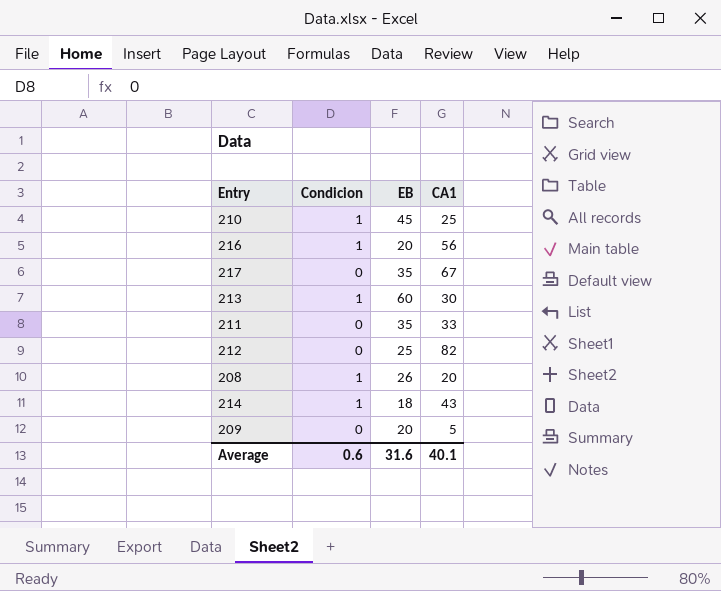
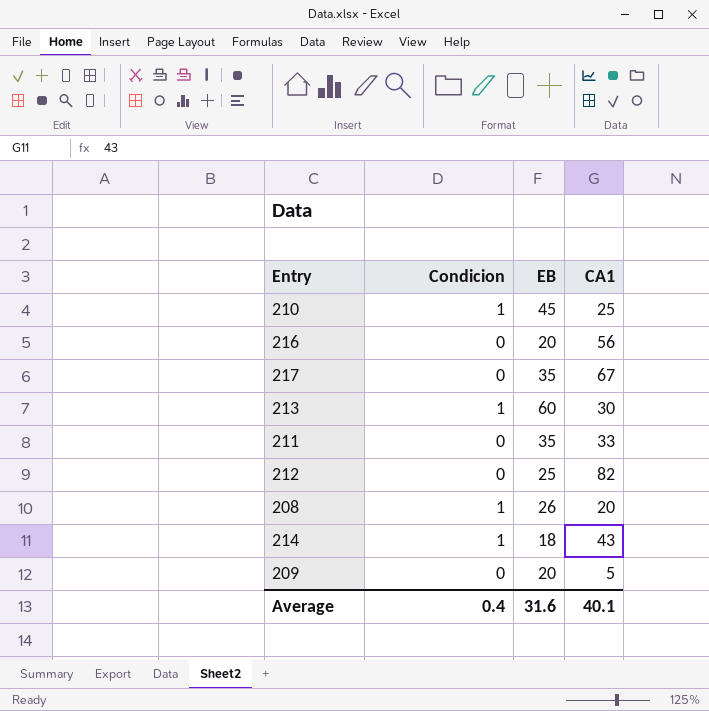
216 | Condicion: 1 -> 0
Average | Condicion: 0.6 -> 0.4

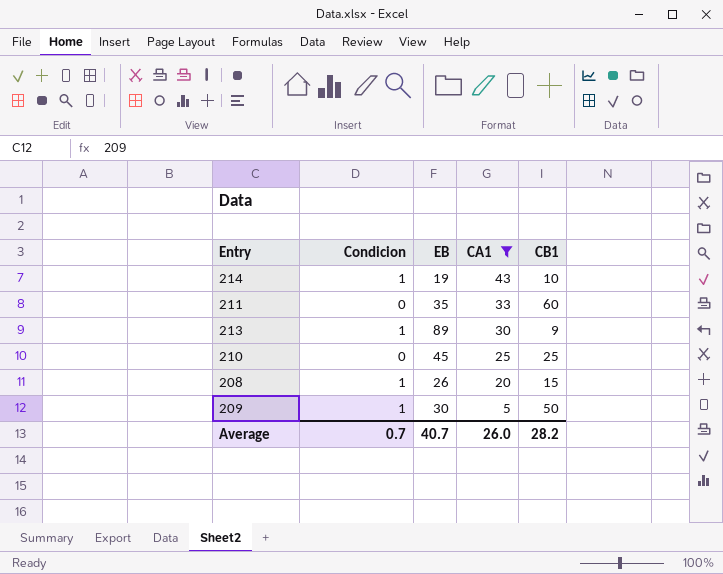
filter: none -> CA1 <= 43
row order: none -> CA1 descending
column CB1 | position: none -> 5
214 | EB: 18 -> 19
213 | EB: 60 -> 89
210 | Condicion: 1 -> 0
209 | Condicion: 0 -> 1
209 | EB: 20 -> 30
Average | Condicion: 0.4 -> 0.7
Average | EB: 31.6 -> 40.7
Average | CA1: 40.1 -> 26.0

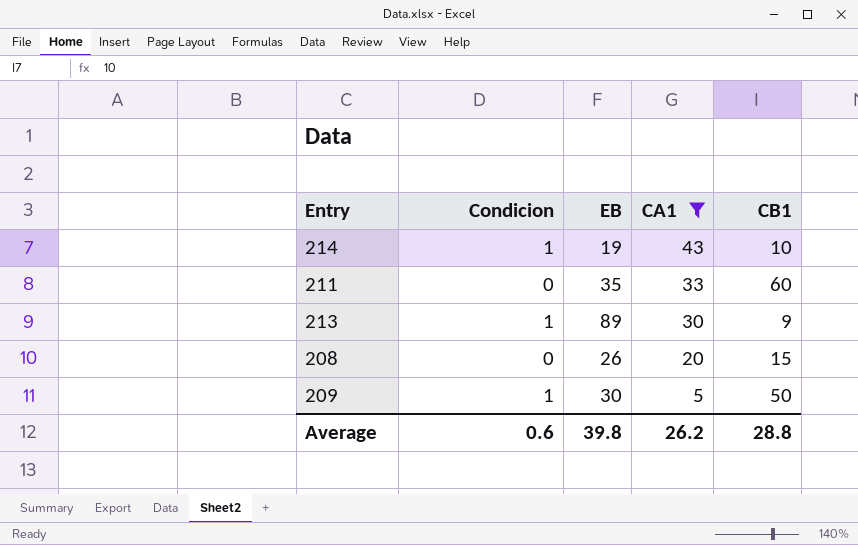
row 210: 0 | 45 | 25 | 25 -> none
208 | Condicion: 1 -> 0
Average | Condicion: 0.7 -> 0.6
Average | EB: 40.7 -> 39.8
Average | CA1: 26.0 -> 26.2
Average | CB1: 28.2 -> 28.8

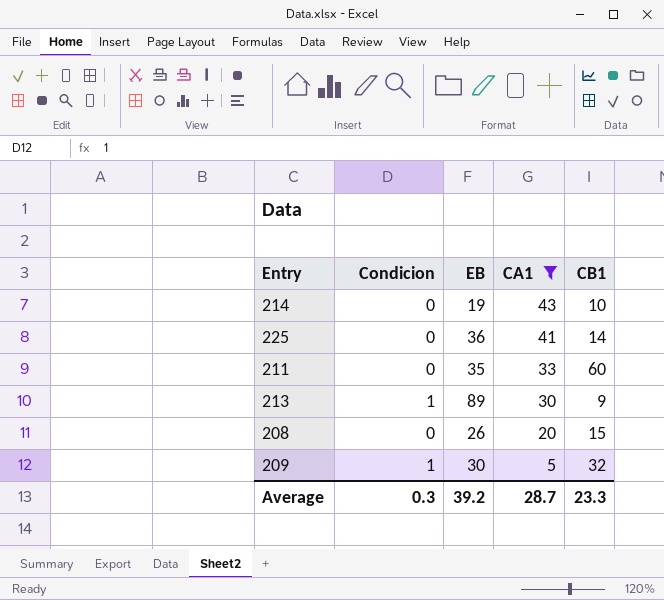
214 | Condicion: 1 -> 0
row 225: none -> 0 | 36 | 41 | 14
209 | CB1: 50 -> 32
Average | Condicion: 0.6 -> 0.3
Average | EB: 39.8 -> 39.2
Average | CA1: 26.2 -> 28.7
Average | CB1: 28.8 -> 23.3

